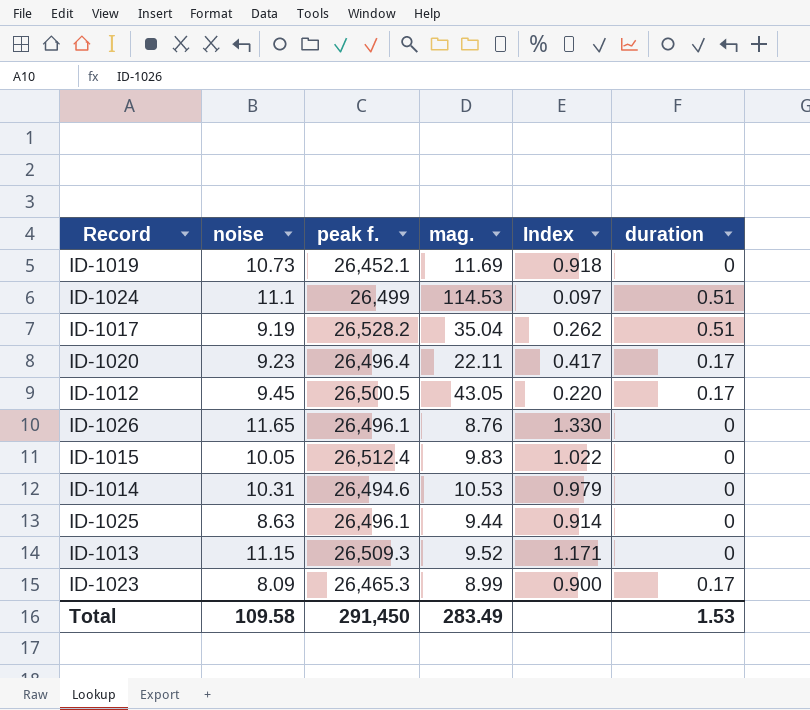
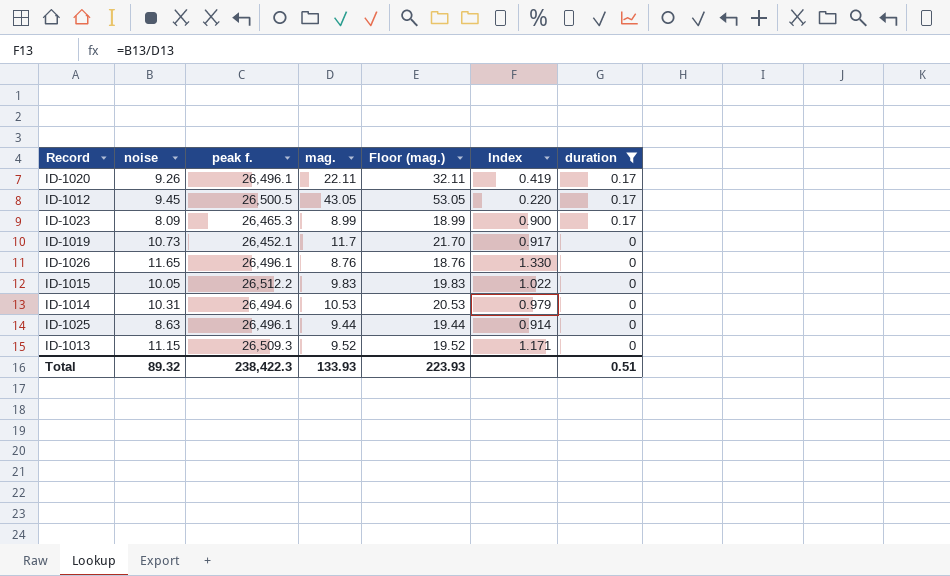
filter: none -> duration != 0.51
row order: none -> duration descending
column Floor (mag.) | formula: none -> [mag.] + 10
ID-1020 | noise: 9.23 -> 9.26
ID-1020 | peak f.: 26,496.4 -> 26,496.1
ID-1020 | Index: 0.417 -> 0.419
ID-1019 | mag.: 11.69 -> 11.7
ID-1019 | Index: 0.918 -> 0.917
ID-1015 | peak f.: 26,512.4 -> 26,512.2
Total | noise: 109.58 -> 89.32
Total | peak f.: 291,450 -> 238,422.3
Total | mag.: 283.49 -> 133.93
Total | duration: 1.53 -> 0.51

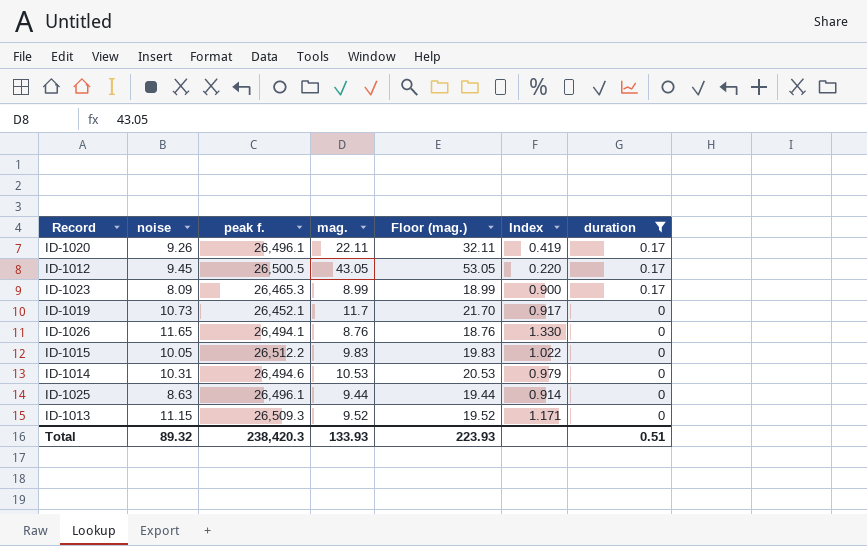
ID-1026 | peak f.: 26,496.1 -> 26,494.1
Total | peak f.: 238,422.3 -> 238,420.3

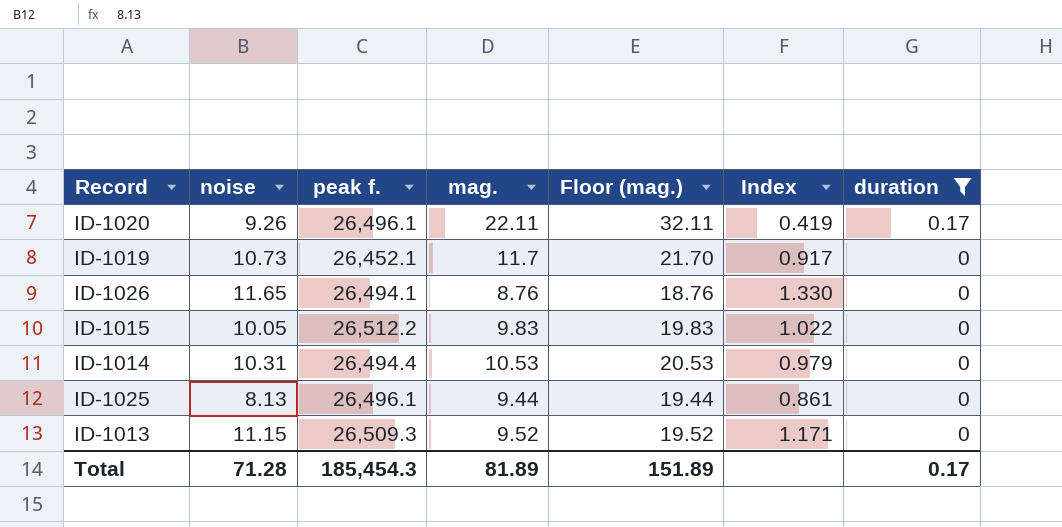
row ID-1012: 9.45 | 26,500.5 | 43.05 | 53.05 | 0.220 | 0.17 -> none
row ID-1023: 8.09 | 26,465.3 | 8.99 | 18.99 | 0.900 | 0.17 -> none
ID-1014 | peak f.: 26,494.6 -> 26,494.4
ID-1025 | noise: 8.63 -> 8.13
ID-1025 | Index: 0.914 -> 0.861
Total | noise: 89.32 -> 71.28
Total | peak f.: 238,420.3 -> 185,454.3
Total | mag.: 133.93 -> 81.89
Total | Floor (mag.): 223.93 -> 151.89
Total | duration: 0.51 -> 0.17

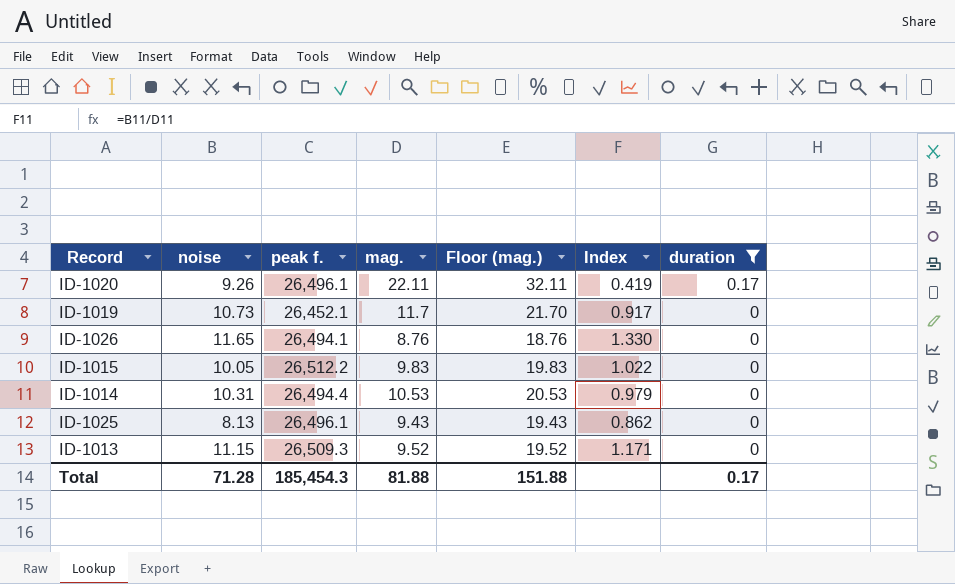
ID-1025 | mag.: 9.44 -> 9.43
ID-1025 | Floor (mag.): 19.44 -> 19.43
ID-1025 | Index: 0.861 -> 0.862
Total | mag.: 81.89 -> 81.88
Total | Floor (mag.): 151.89 -> 151.88

